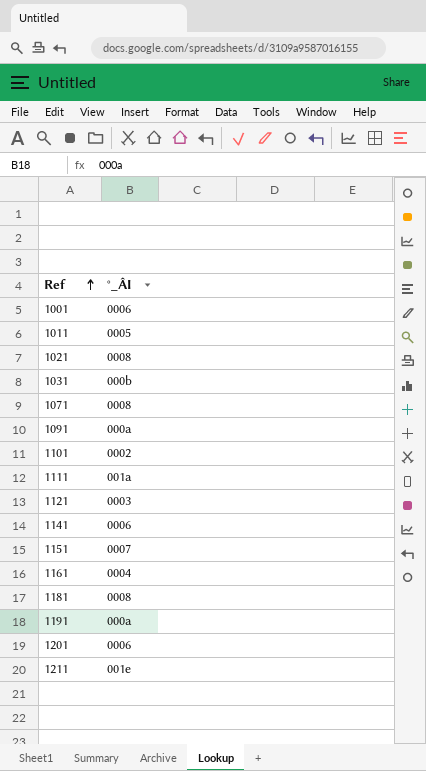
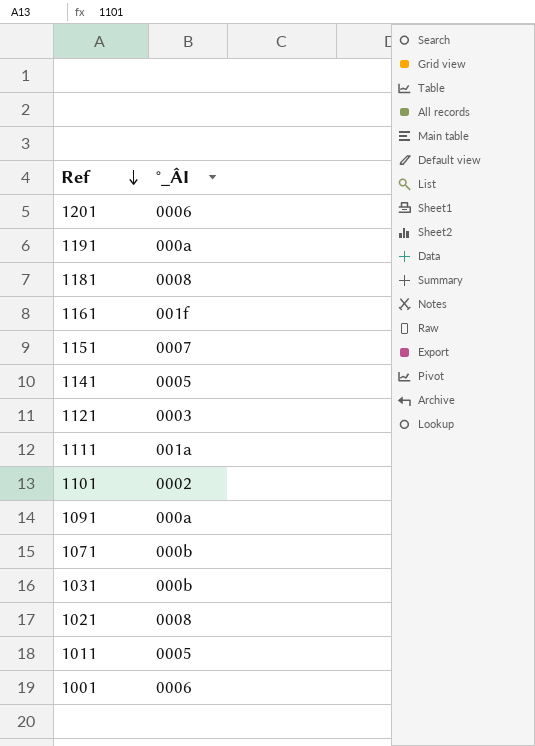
row order: Ref ascending -> Ref descending
row 1211: 001e -> none
1161 | °_ÂI: 0004 -> 001f
1141 | °_ÂI: 0006 -> 0005
1071 | °_ÂI: 0008 -> 000b

